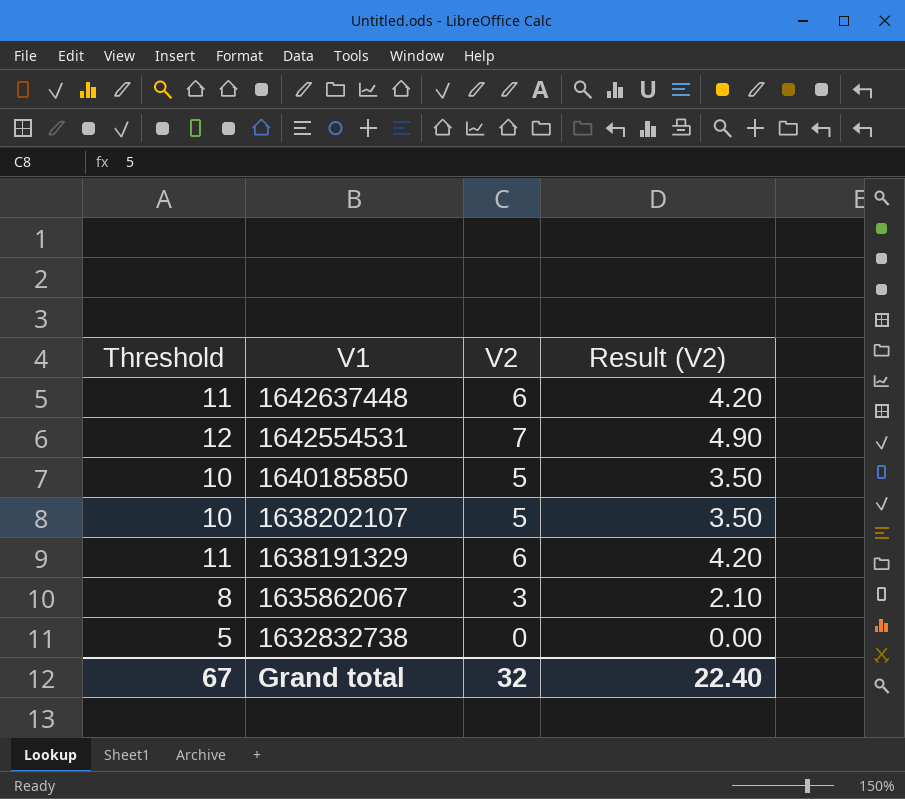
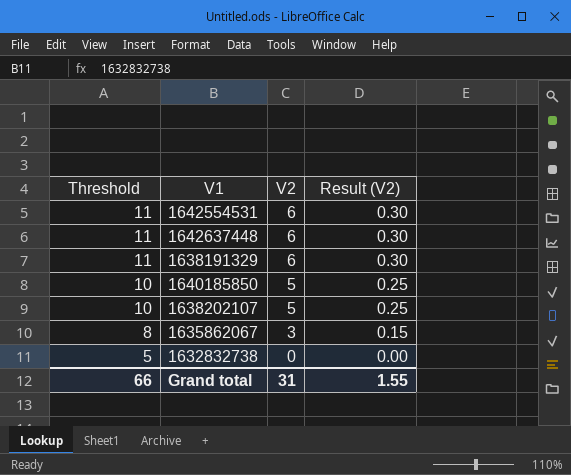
row order: V1 descending -> Threshold descending
column Result (V2) | formula: [V2] * 0.7 -> [V2] * 0.05
1642554531 | Threshold: 12 -> 11
1642554531 | V2: 7 -> 6
Grand total | Threshold: 67 -> 66
Grand total | V2: 32 -> 31
Grand total | Result (V2): 22.40 -> 1.55

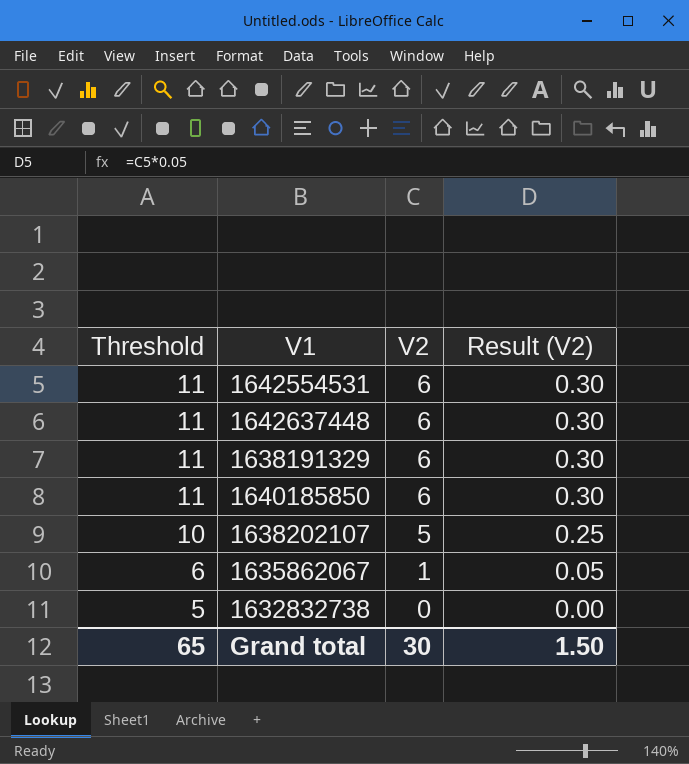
1640185850 | Threshold: 10 -> 11
1640185850 | V2: 5 -> 6
1640185850 | Result (V2): 0.25 -> 0.30
1635862067 | Threshold: 8 -> 6
1635862067 | V2: 3 -> 1
1635862067 | Result (V2): 0.15 -> 0.05
Grand total | Threshold: 66 -> 65
Grand total | V2: 31 -> 30
Grand total | Result (V2): 1.55 -> 1.50

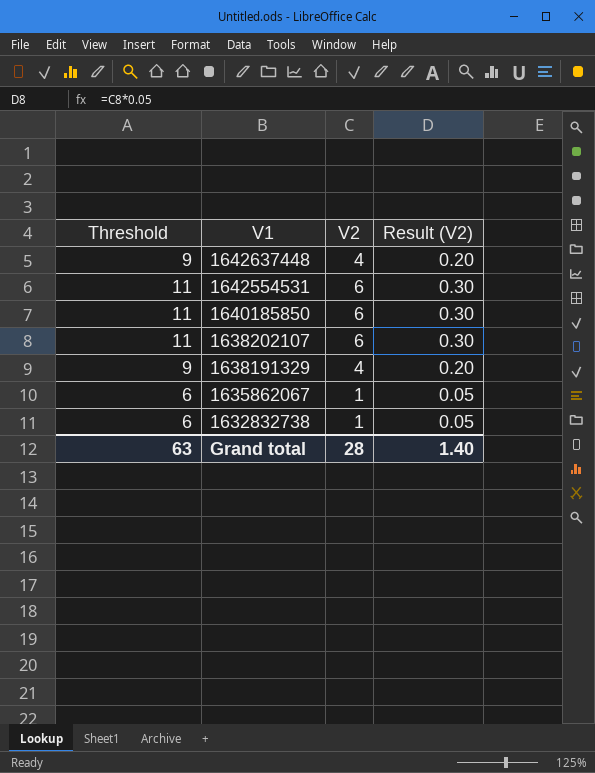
row order: Threshold descending -> V1 descending
1642637448 | Threshold: 11 -> 9
1642637448 | V2: 6 -> 4
1642637448 | Result (V2): 0.30 -> 0.20
1638202107 | Threshold: 10 -> 11
1638202107 | V2: 5 -> 6
1638202107 | Result (V2): 0.25 -> 0.30
1638191329 | Threshold: 11 -> 9
1638191329 | V2: 6 -> 4
1638191329 | Result (V2): 0.30 -> 0.20
1632832738 | Threshold: 5 -> 6
1632832738 | V2: 0 -> 1
1632832738 | Result (V2): 0.00 -> 0.05
Grand total | Threshold: 65 -> 63
Grand total | V2: 30 -> 28
Grand total | Result (V2): 1.50 -> 1.40

